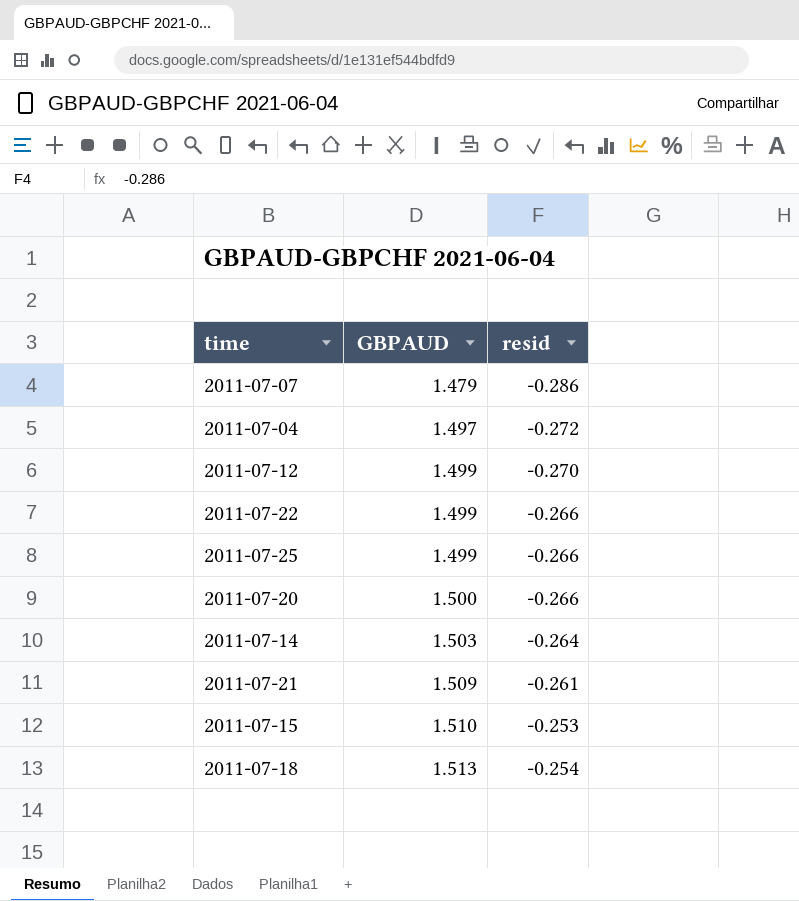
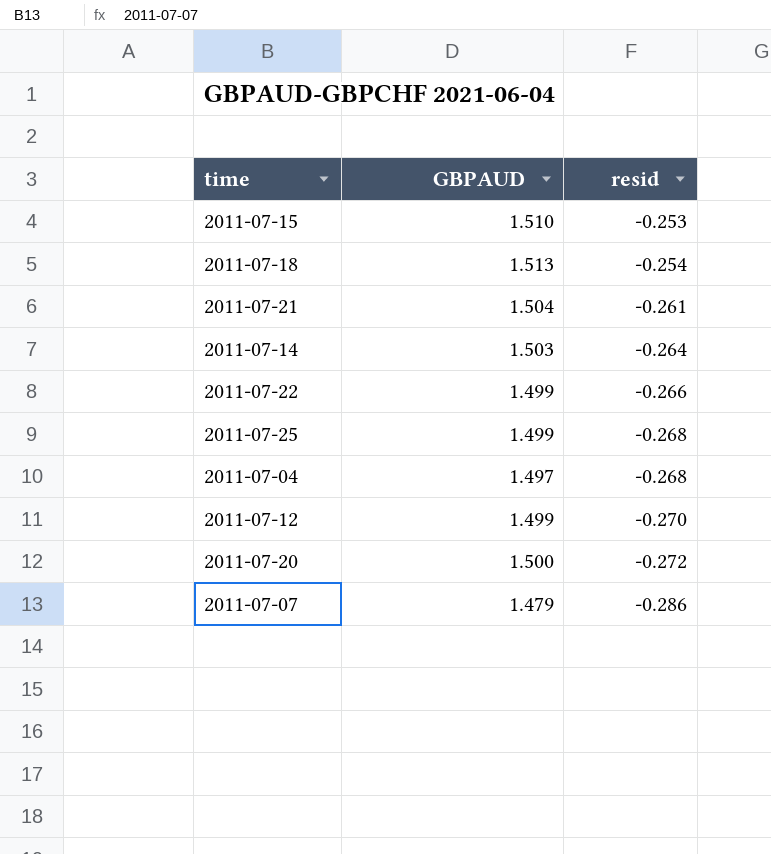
row order: GBPAUD ascending -> resid descending
2011-07-21 | GBPAUD: 1.509 -> 1.504
2011-07-25 | resid: -0.266 -> -0.268
2011-07-04 | resid: -0.272 -> -0.268
2011-07-20 | resid: -0.266 -> -0.272

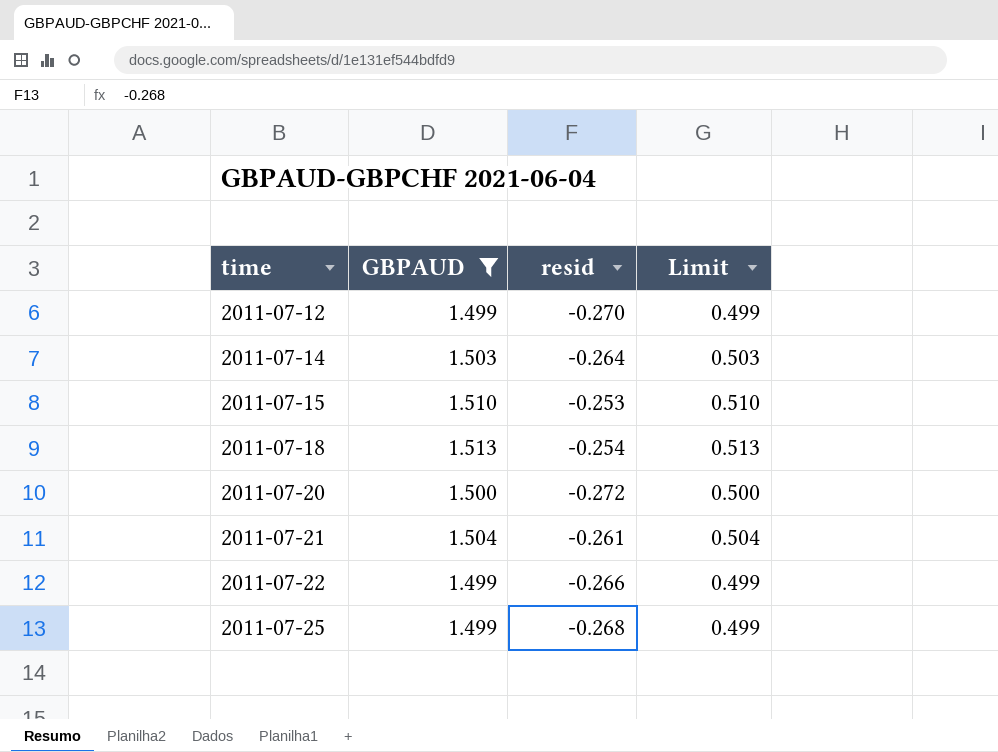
filter: none -> GBPAUD >= 1.499
row order: resid descending -> time ascending
column Limit | formula: none -> [GBPAUD] - 1

